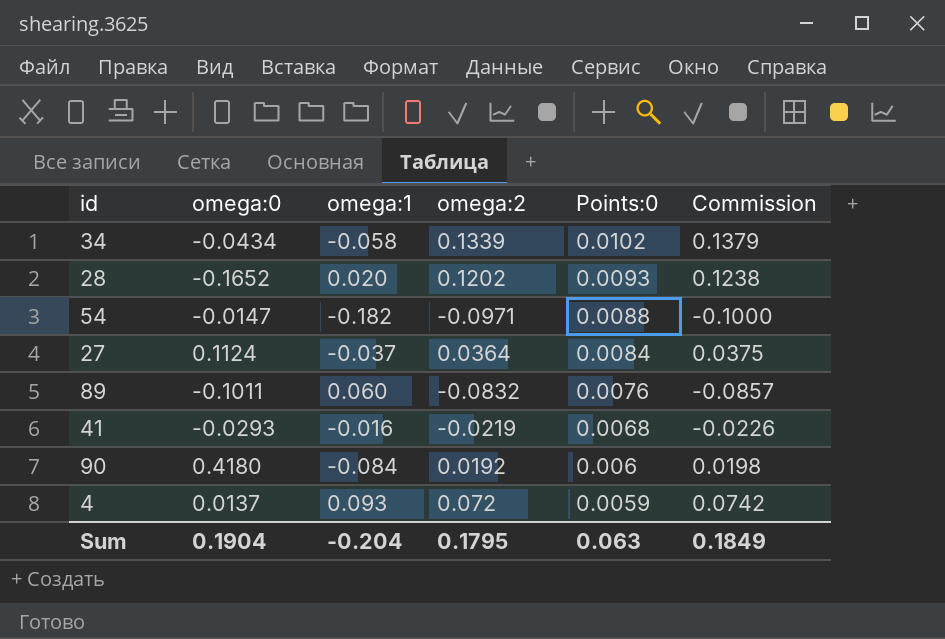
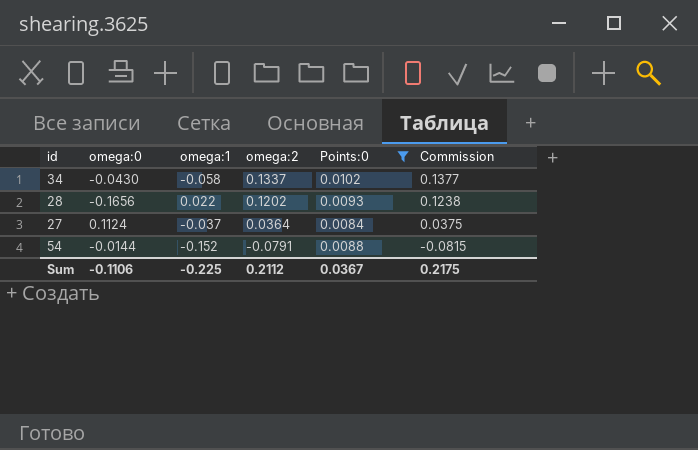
filter: none -> Points:0 >= 0.0084
row order: Points:0 descending -> omega:2 descending
34 | omega:0: -0.0434 -> -0.0430
34 | omega:2: 0.1339 -> 0.1337
34 | Commission: 0.1379 -> 0.1377
28 | omega:0: -0.1652 -> -0.1656
28 | omega:1: 0.020 -> 0.022
54 | omega:0: -0.0147 -> -0.0144
54 | omega:1: -0.182 -> -0.152
54 | omega:2: -0.0971 -> -0.0791
54 | Commission: -0.1000 -> -0.0815
Sum | omega:0: 0.1904 -> -0.1106
Sum | omega:1: -0.204 -> -0.225
Sum | omega:2: 0.1795 -> 0.2112
Sum | Points:0: 0.063 -> 0.0367
Sum | Commission: 0.1849 -> 0.2175

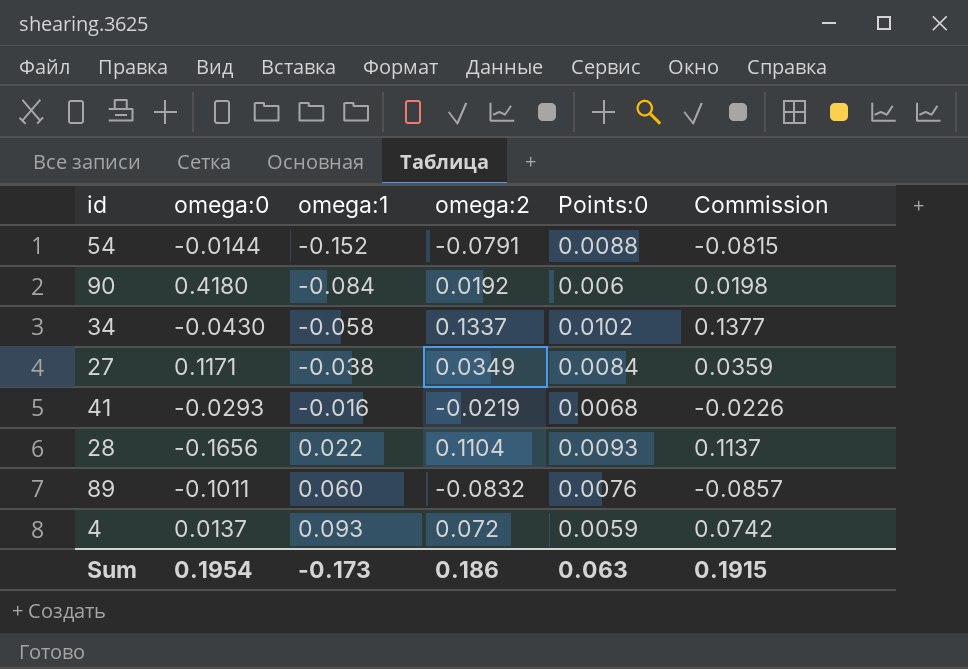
filter: Points:0 >= 0.0084 -> none
row order: omega:2 descending -> omega:1 ascending
27 | omega:0: 0.1124 -> 0.1171
27 | omega:1: -0.037 -> -0.038
27 | omega:2: 0.0364 -> 0.0349
27 | Commission: 0.0375 -> 0.0359
28 | omega:2: 0.1202 -> 0.1104
28 | Commission: 0.1238 -> 0.1137
Sum | omega:0: -0.1106 -> 0.1954
Sum | omega:1: -0.225 -> -0.173
Sum | omega:2: 0.2112 -> 0.186
Sum | Points:0: 0.0367 -> 0.063
Sum | Commission: 0.2175 -> 0.1915

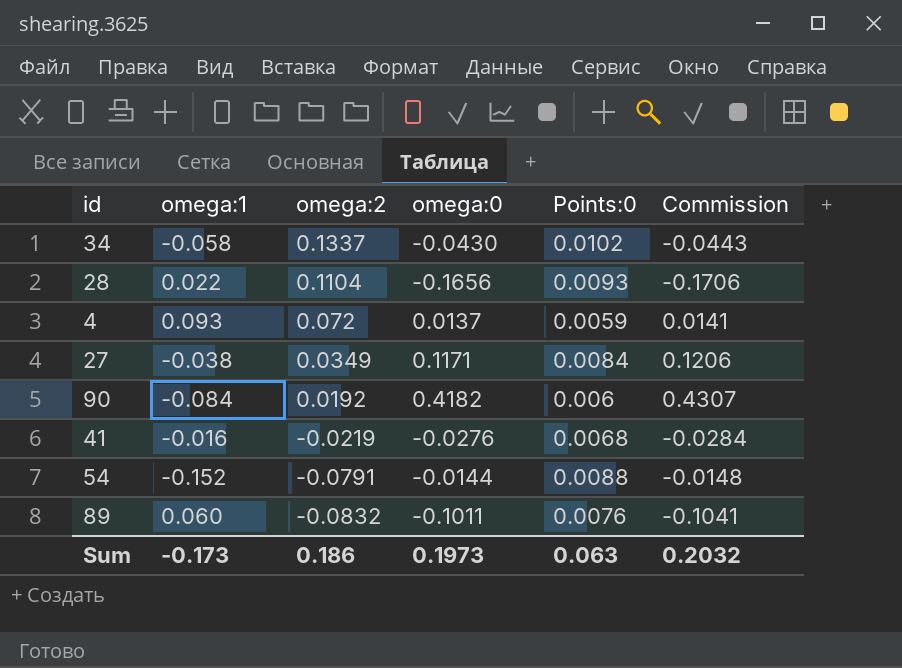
row order: omega:1 ascending -> omega:2 descending
column omega:0 | position: 2 -> 4
column Commission | formula: [omega:2] * 1.03 -> [omega:0] * 1.03
90 | omega:0: 0.4180 -> 0.4182
41 | omega:0: -0.0293 -> -0.0276
Sum | omega:0: 0.1954 -> 0.1973
Sum | Commission: 0.1915 -> 0.2032

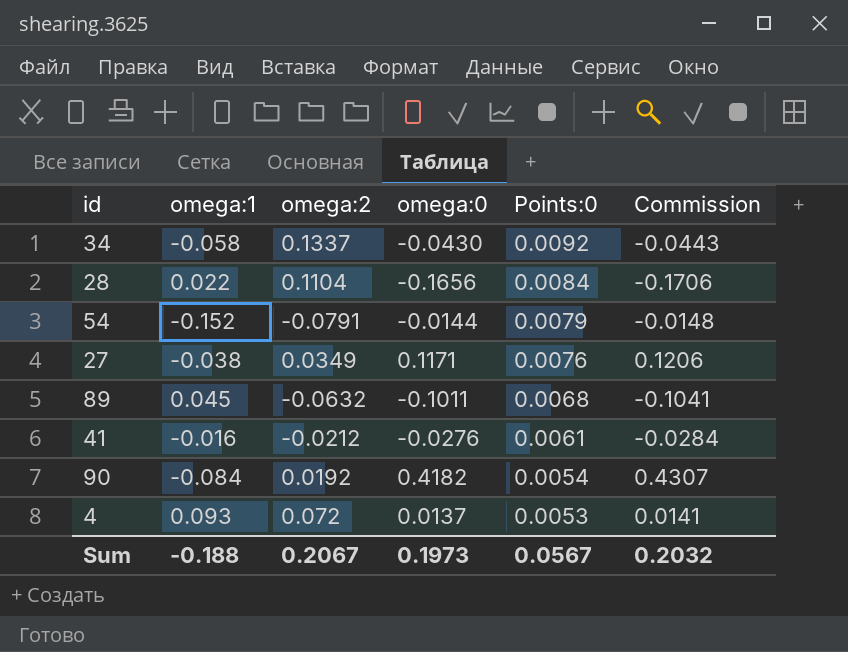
row order: omega:2 descending -> Points:0 descending
34 | Points:0: 0.0102 -> 0.0092
28 | Points:0: 0.0093 -> 0.0084
54 | Points:0: 0.0088 -> 0.0079
27 | Points:0: 0.0084 -> 0.0076
89 | omega:1: 0.060 -> 0.045
89 | omega:2: -0.0832 -> -0.0632
89 | Points:0: 0.0076 -> 0.0068
41 | omega:2: -0.0219 -> -0.0212
41 | Points:0: 0.0068 -> 0.0061
90 | Points:0: 0.006 -> 0.0054
4 | Points:0: 0.0059 -> 0.0053
Sum | omega:1: -0.173 -> -0.188
Sum | omega:2: 0.186 -> 0.2067
Sum | Points:0: 0.063 -> 0.0567

